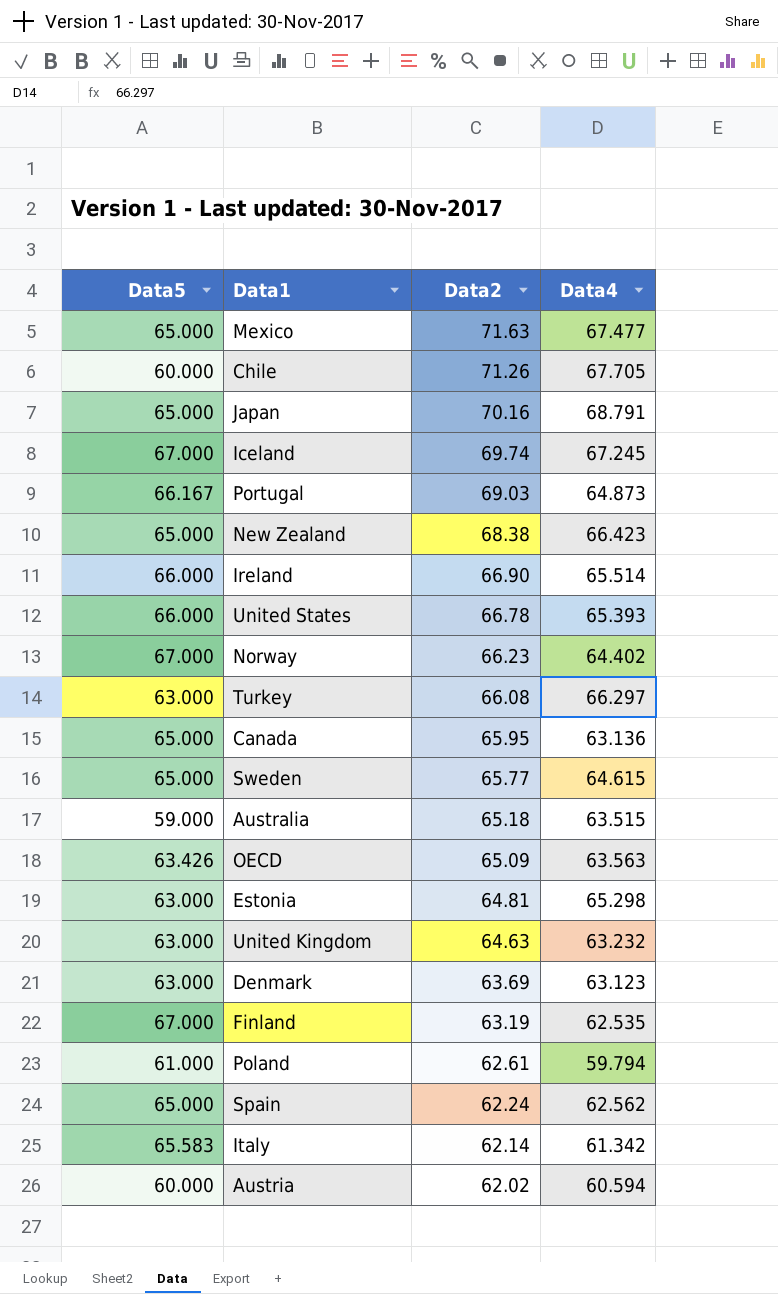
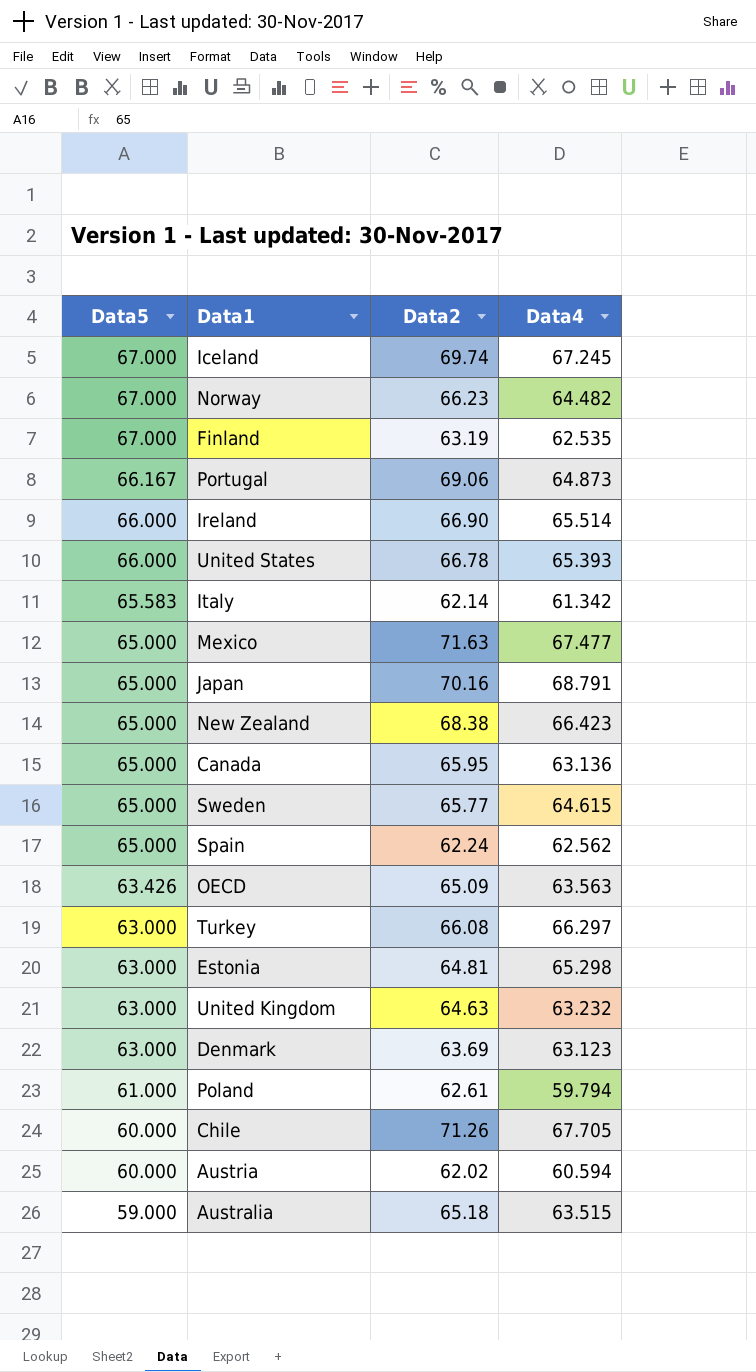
row order: Data2 descending -> Data5 descending
Norway | Data4: 64.402 -> 64.482
Portugal | Data2: 69.03 -> 69.06

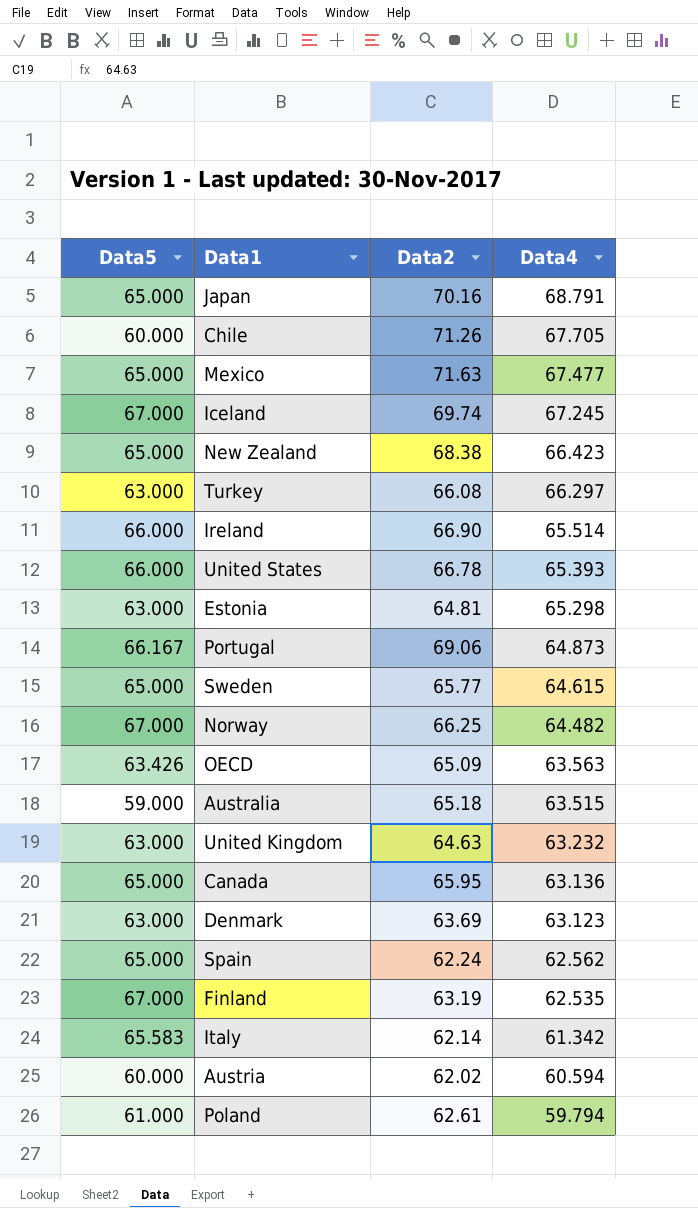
row order: Data5 descending -> Data4 descending
Norway | Data2: 66.23 -> 66.25

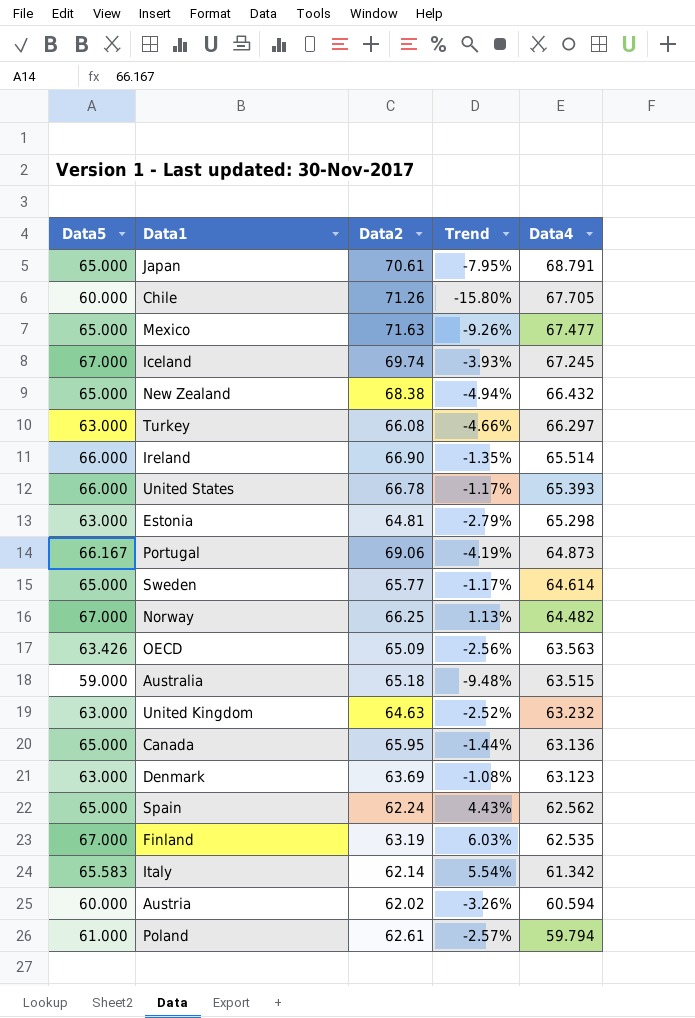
column Trend | formula: none -> ([Data5] - [Data2]) / [Data2]
Japan | Data2: 70.16 -> 70.61
New Zealand | Data4: 66.423 -> 66.432
Sweden | Data4: 64.615 -> 64.614

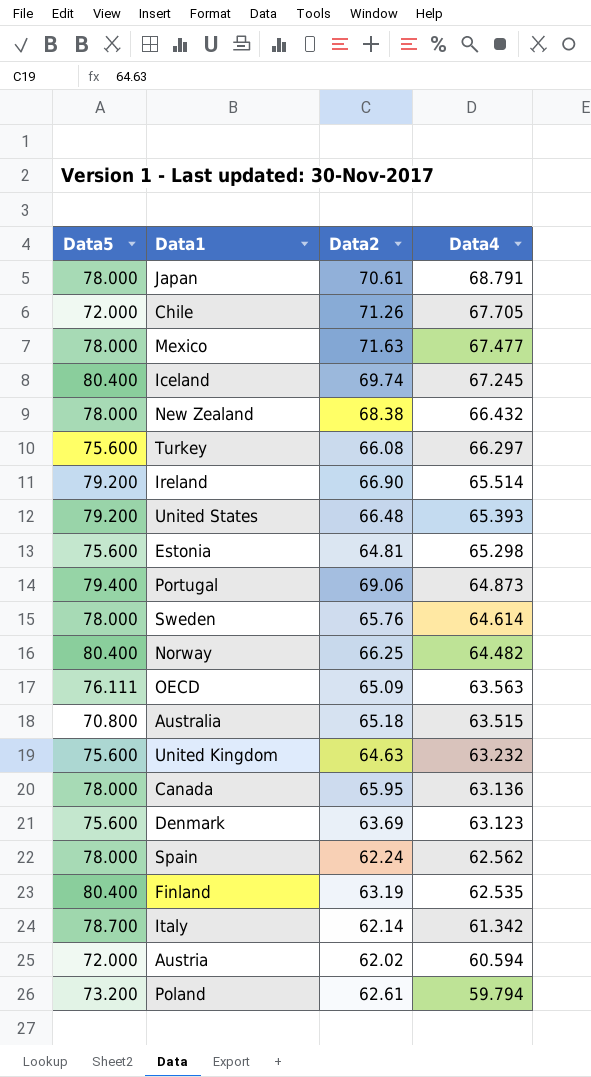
column Trend | formula: ([Data5] - [Data2]) / [Data2] -> none
Japan | Data5: 65.000 -> 78.000
Chile | Data5: 60.000 -> 72.000
Mexico | Data5: 65.000 -> 78.000
Iceland | Data5: 67.000 -> 80.400
New Zealand | Data5: 65.000 -> 78.000
Turkey | Data5: 63.000 -> 75.600
Ireland | Data5: 66.000 -> 79.200
United States | Data5: 66.000 -> 79.200
United States | Data2: 66.78 -> 66.48
Estonia | Data5: 63.000 -> 75.600
Portugal | Data5: 66.167 -> 79.400
Sweden | Data5: 65.000 -> 78.000
Sweden | Data2: 65.77 -> 65.76
Norway | Data5: 67.000 -> 80.400
OECD | Data5: 63.426 -> 76.111
Australia | Data5: 59.000 -> 70.800
United Kingdom | Data5: 63.000 -> 75.600
Canada | Data5: 65.000 -> 78.000
Denmark | Data5: 63.000 -> 75.600
Spain | Data5: 65.000 -> 78.000
Finland | Data5: 67.000 -> 80.400
Italy | Data5: 65.583 -> 78.700
Austria | Data5: 60.000 -> 72.000
Poland | Data5: 61.000 -> 73.200

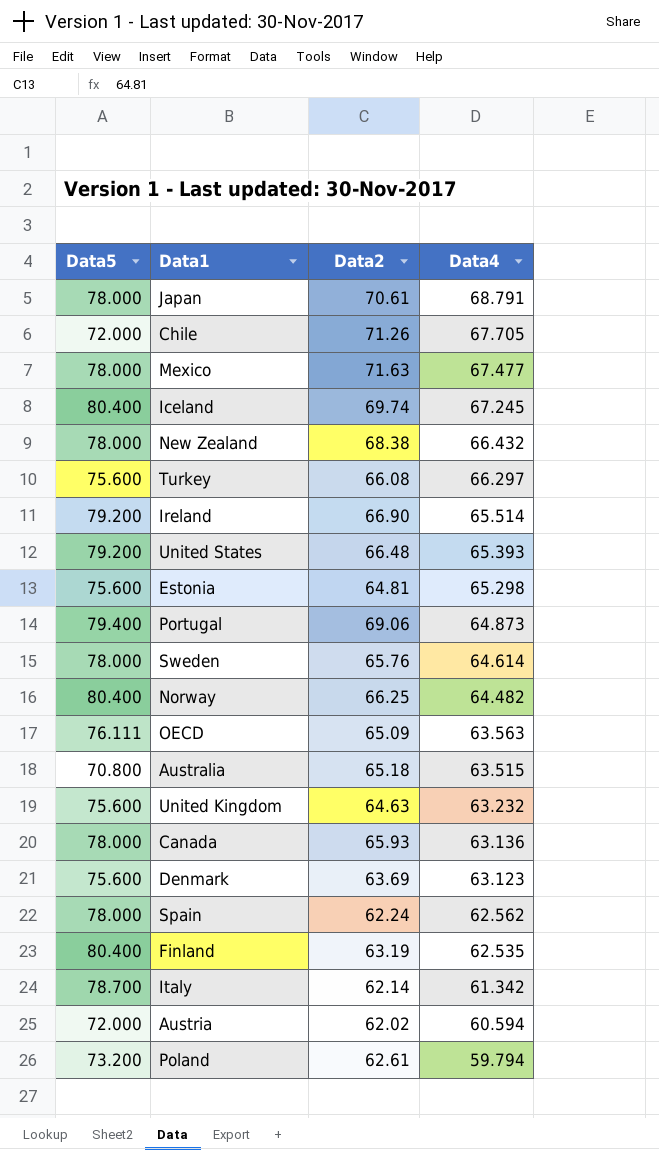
Canada | Data2: 65.95 -> 65.93

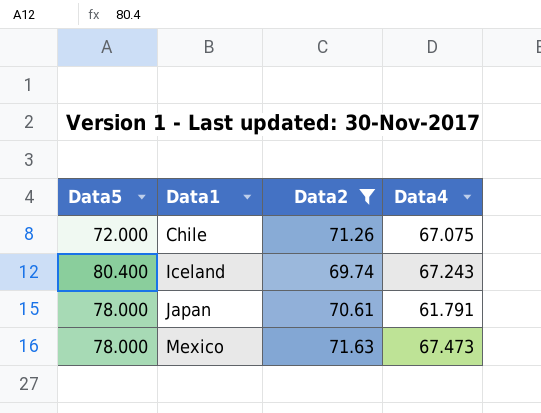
filter: none -> Data2 >= 69.74
row order: Data4 descending -> Data1 ascending
Chile | Data4: 67.705 -> 67.075
Iceland | Data4: 67.245 -> 67.243
Japan | Data4: 68.791 -> 61.791
Mexico | Data4: 67.477 -> 67.473

